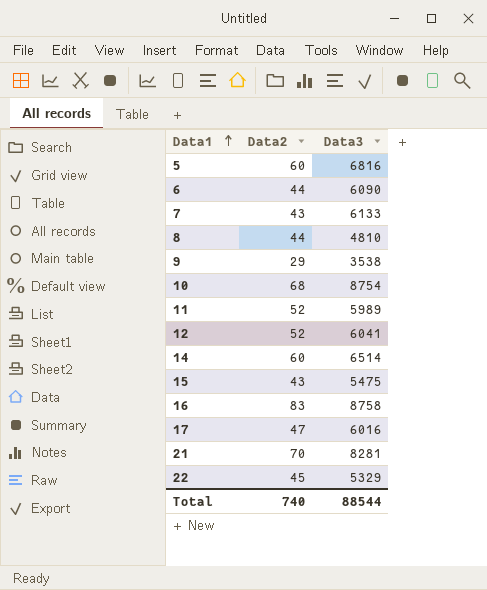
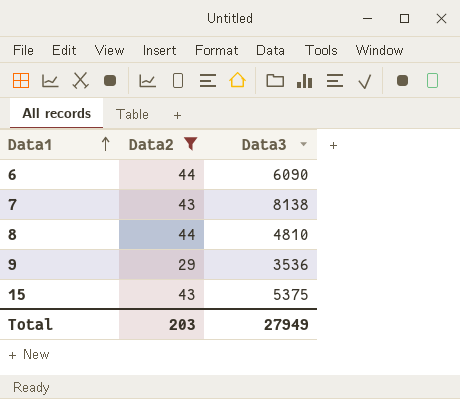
filter: none -> Data2 <= 44
7 | Data3: 6133 -> 8138
9 | Data3: 3538 -> 3536
15 | Data3: 5475 -> 5375
Total | Data2: 740 -> 203
Total | Data3: 88544 -> 27949

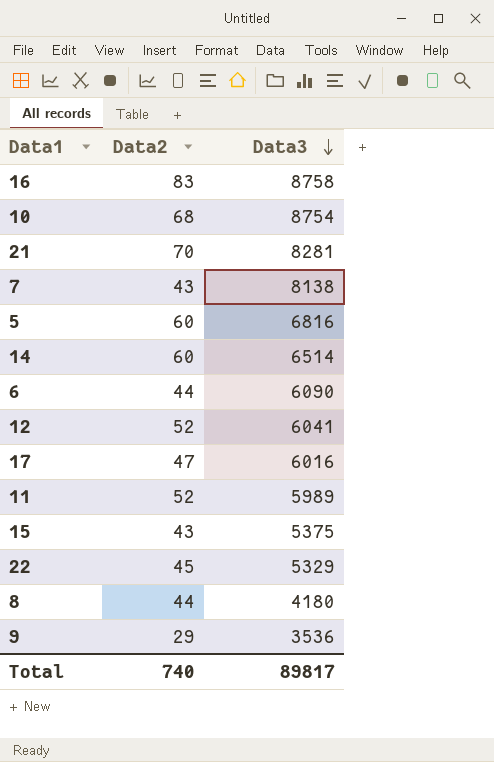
filter: Data2 <= 44 -> none
row order: Data1 ascending -> Data3 descending
8 | Data3: 4810 -> 4180
Total | Data2: 203 -> 740
Total | Data3: 27949 -> 89817

